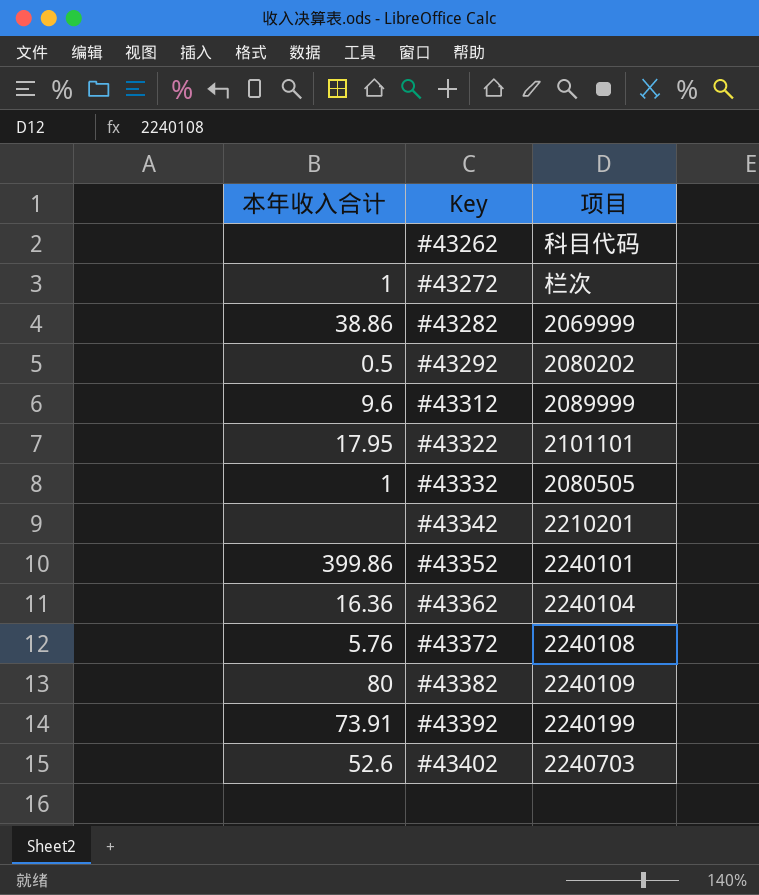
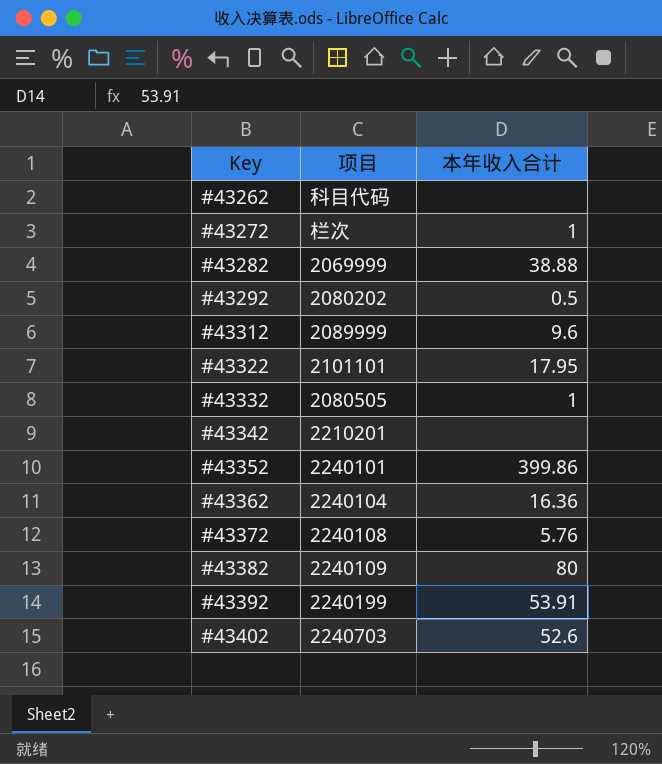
column 本年收入合计 | position: 1 -> 3
#43282 | 本年收入合计: 38.86 -> 38.88
#43392 | 本年收入合计: 73.91 -> 53.91

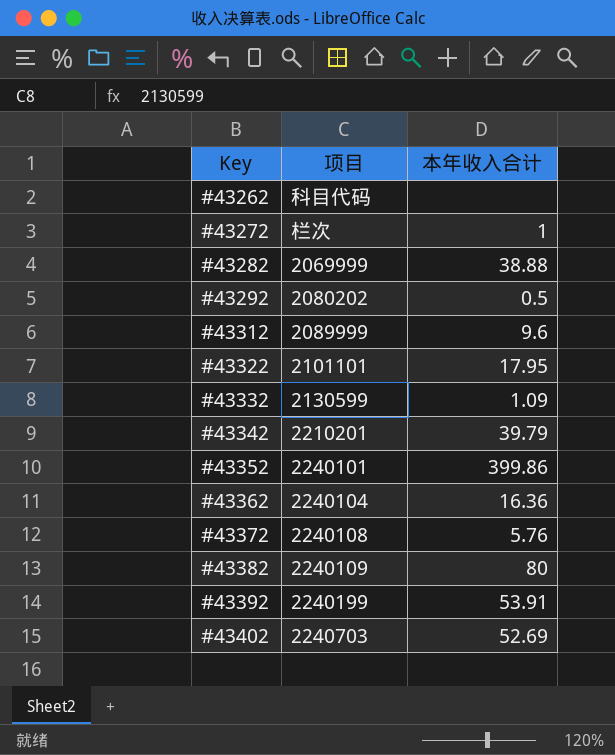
#43332 | 项目: 2080505 -> 2130599
#43332 | 本年收入合计: 1 -> 1.09
#43342 | 本年收入合计: none -> 39.79
#43402 | 本年收入合计: 52.6 -> 52.69

